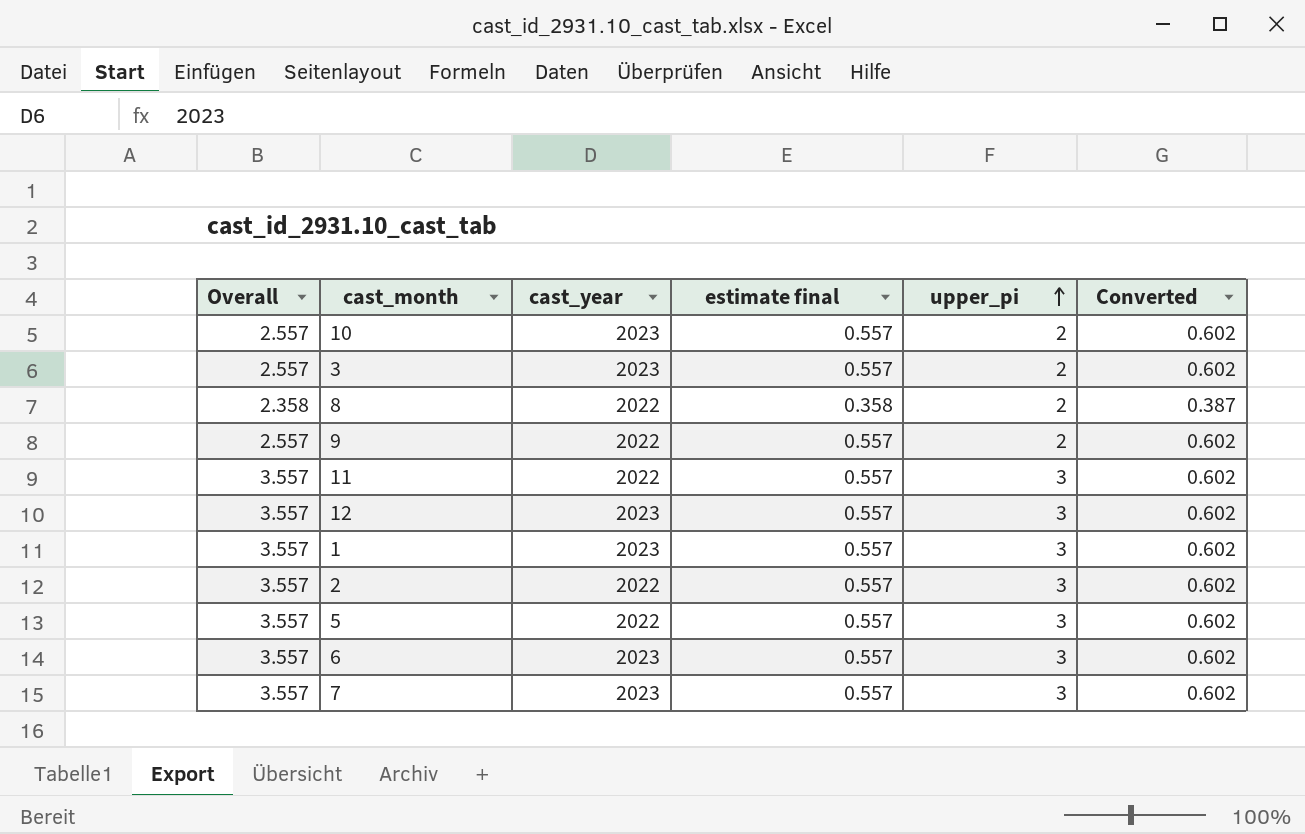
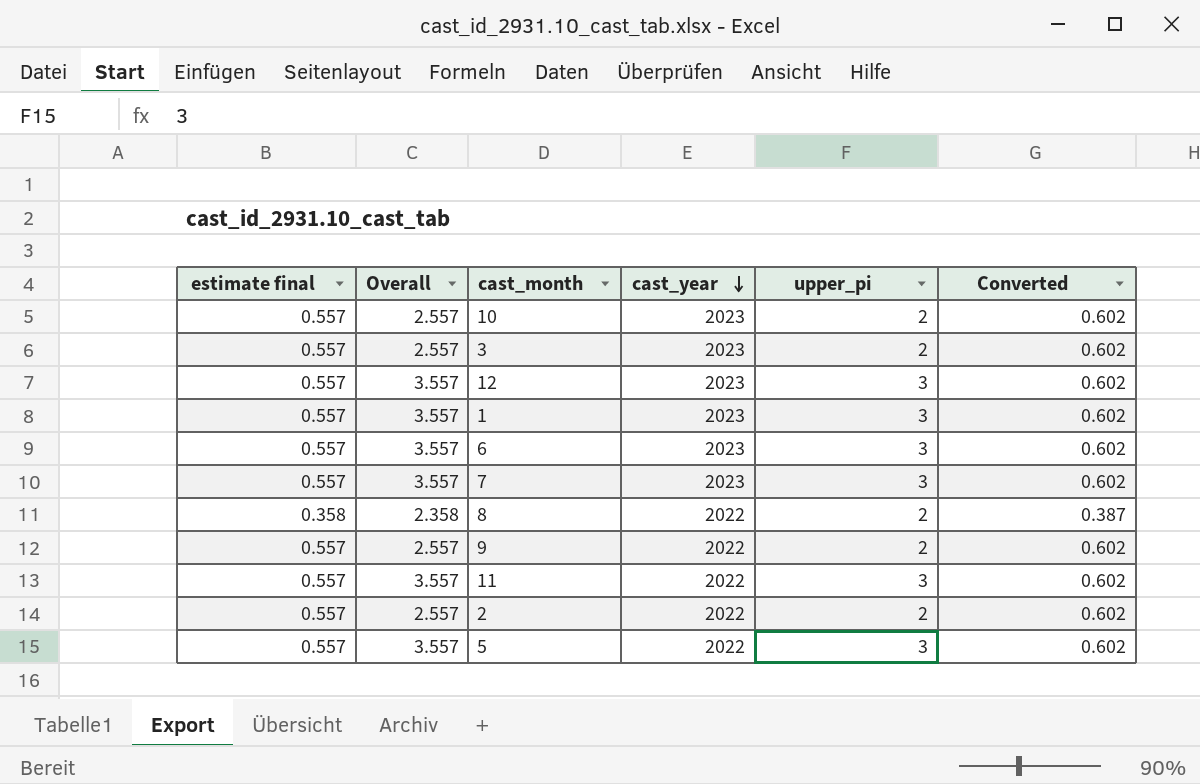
row order: upper_pi ascending -> cast_year descending
column estimate final | position: 4 -> 1
2 | Overall: 3.557 -> 2.557
2 | upper_pi: 3 -> 2

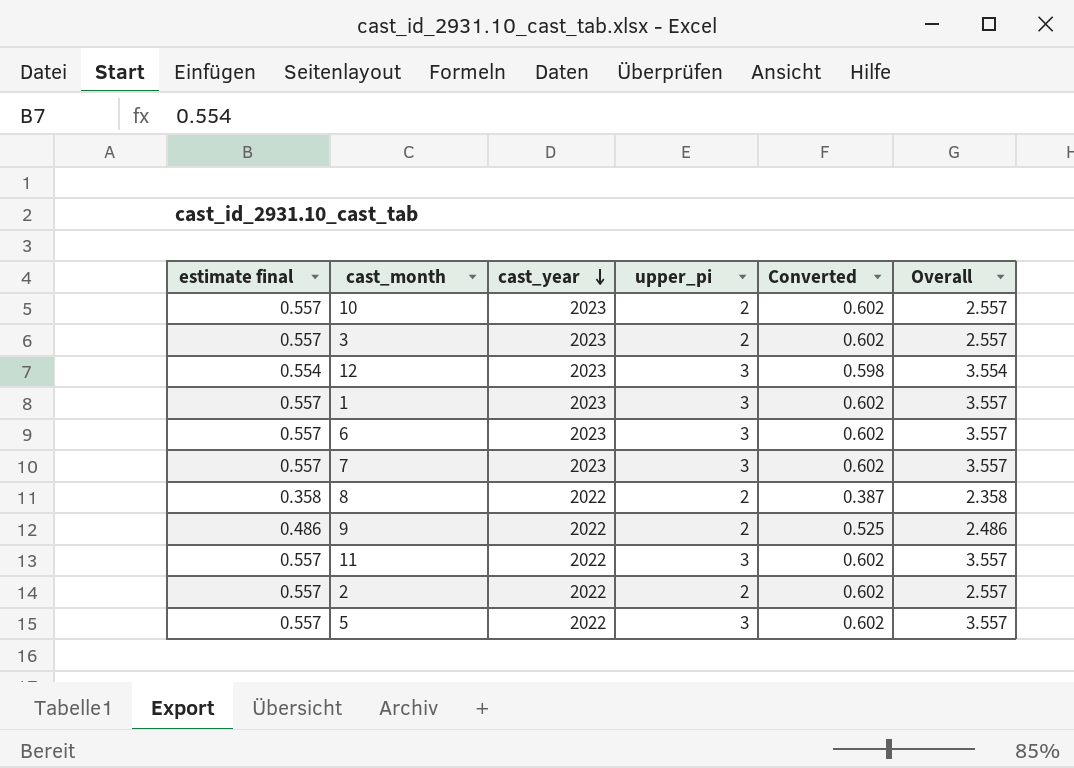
column Overall | position: 2 -> 6
12 | estimate final: 0.557 -> 0.554
12 | Converted: 0.602 -> 0.598
12 | Overall: 3.557 -> 3.554
9 | estimate final: 0.557 -> 0.486
9 | Converted: 0.602 -> 0.525
9 | Overall: 2.557 -> 2.486

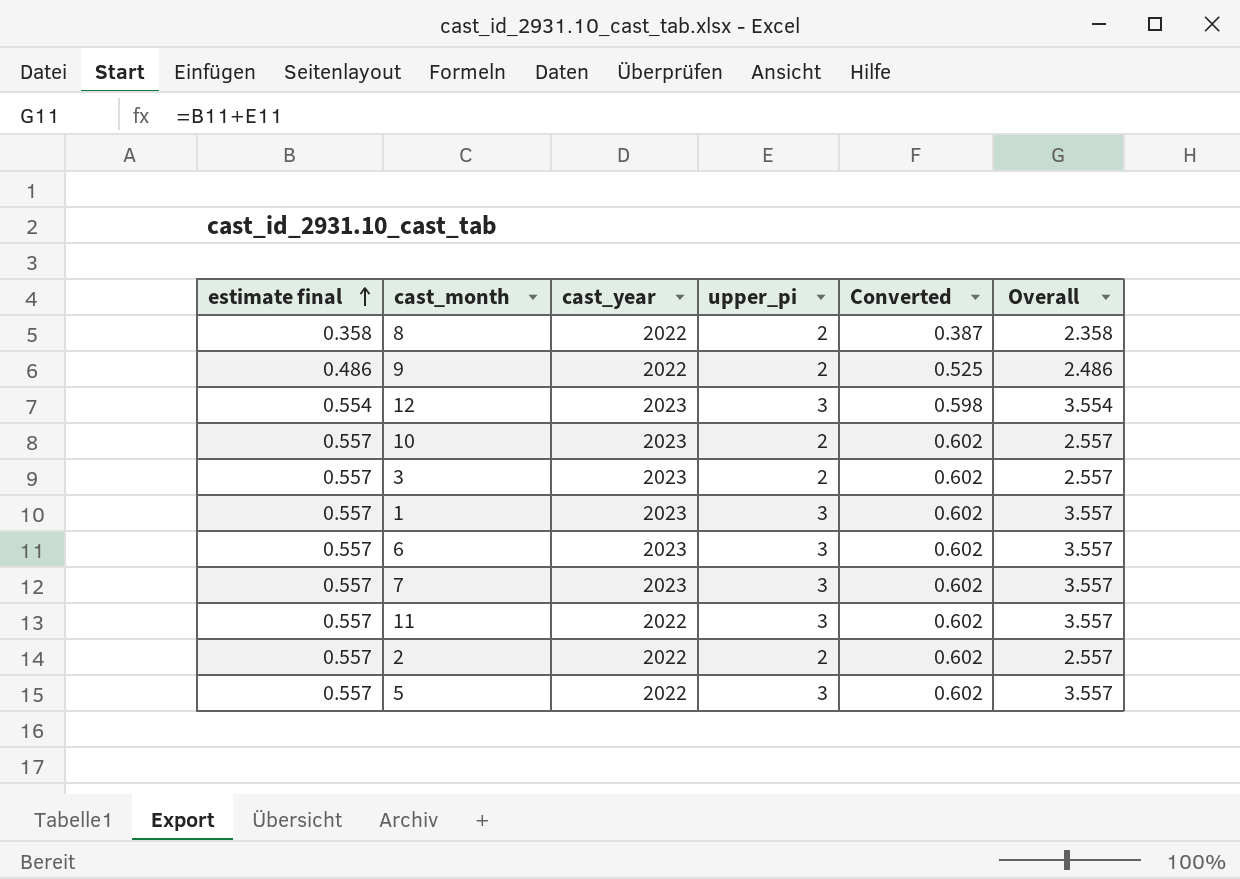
row order: cast_year descending -> estimate final ascending

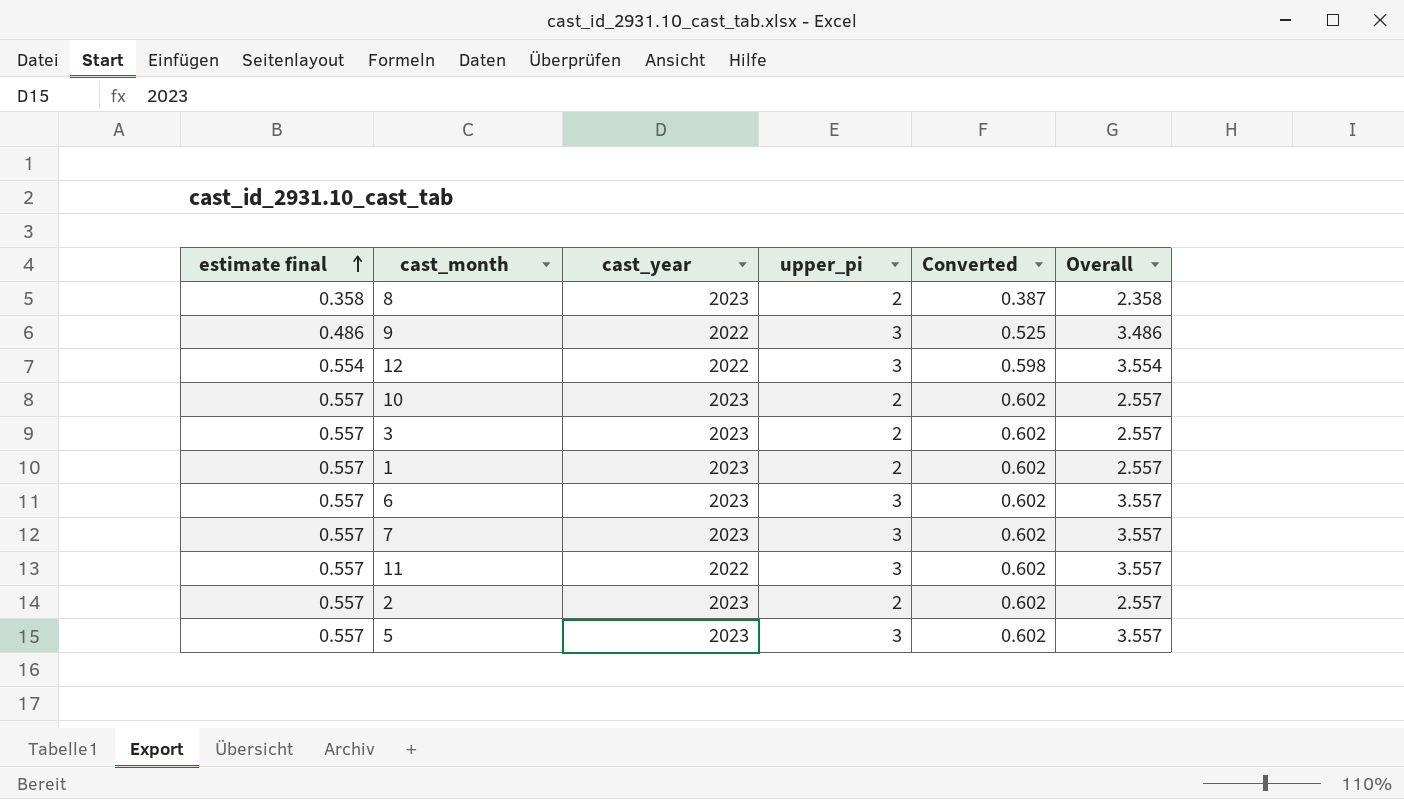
8 | cast_year: 2022 -> 2023
9 | upper_pi: 2 -> 3
9 | Overall: 2.486 -> 3.486
12 | cast_year: 2023 -> 2022
1 | upper_pi: 3 -> 2
1 | Overall: 3.557 -> 2.557
2 | cast_year: 2022 -> 2023
5 | cast_year: 2022 -> 2023

